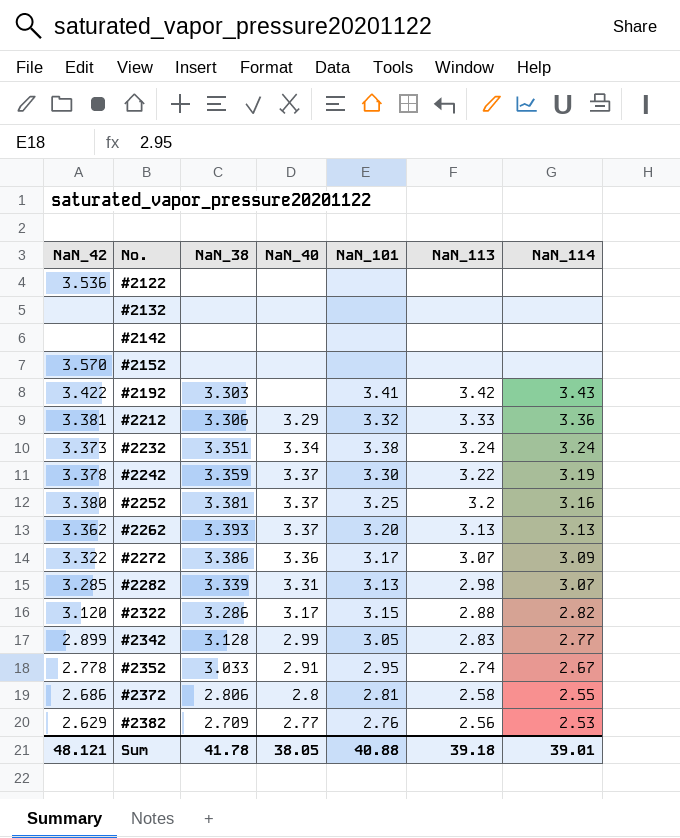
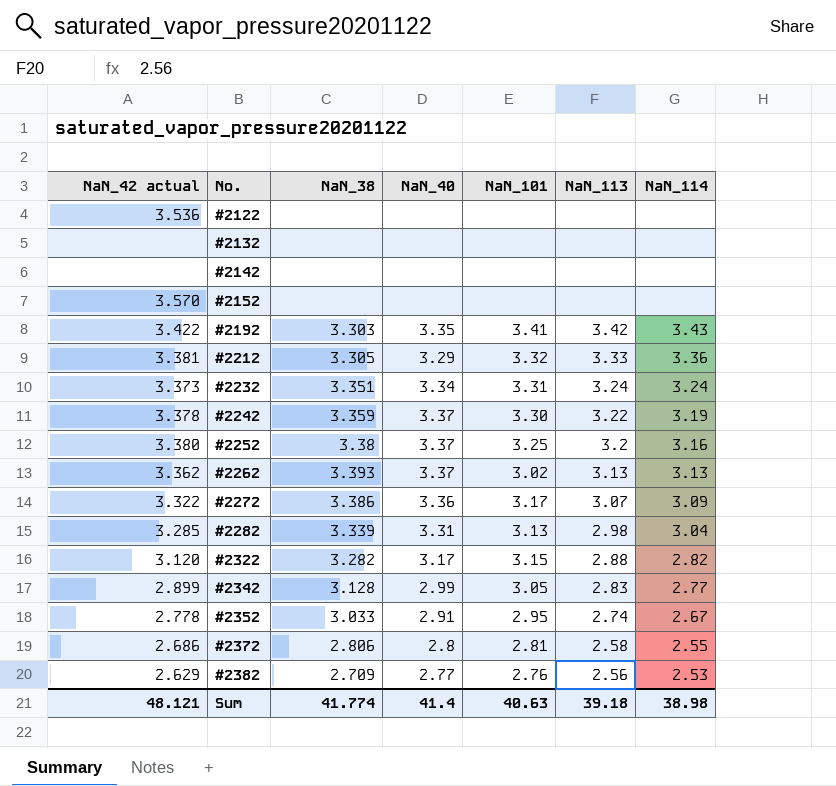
column name: NaN_42 -> NaN_42 actual
#2192 | NaN_40: none -> 3.35
#2212 | NaN_38: 3.306 -> 3.305
#2232 | NaN_101: 3.38 -> 3.31
#2252 | NaN_38: 3.381 -> 3.38
#2262 | NaN_101: 3.20 -> 3.02
#2282 | NaN_114: 3.07 -> 3.04
#2322 | NaN_38: 3.286 -> 3.282
Sum | NaN_38: 41.78 -> 41.774
Sum | NaN_40: 38.05 -> 41.4
Sum | NaN_101: 40.88 -> 40.63
Sum | NaN_114: 39.01 -> 38.98

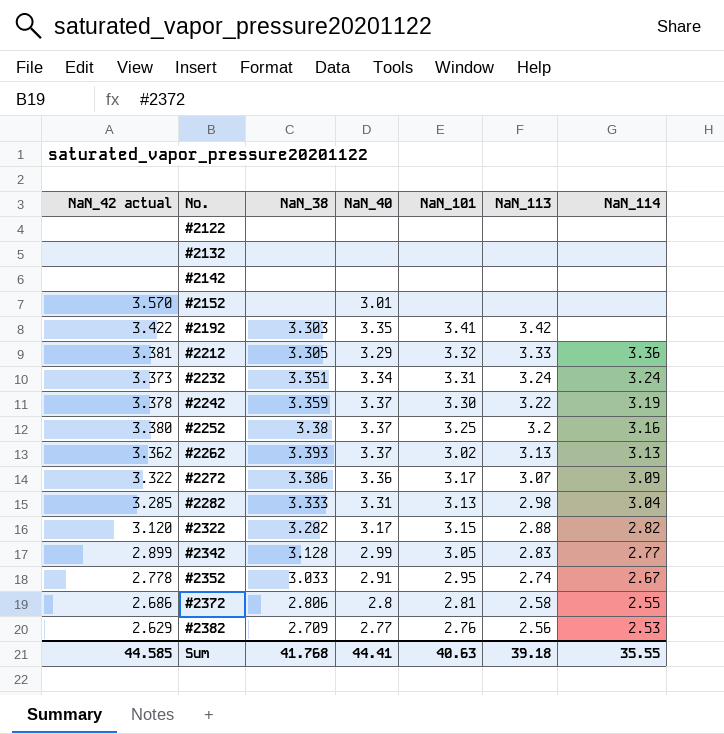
#2122 | NaN_42 actual: 3.536 -> none
#2152 | NaN_40: none -> 3.01
#2192 | NaN_114: 3.43 -> none
#2282 | NaN_38: 3.339 -> 3.333
Sum | NaN_42 actual: 48.121 -> 44.585
Sum | NaN_38: 41.774 -> 41.768
Sum | NaN_40: 41.4 -> 44.41
Sum | NaN_114: 38.98 -> 35.55

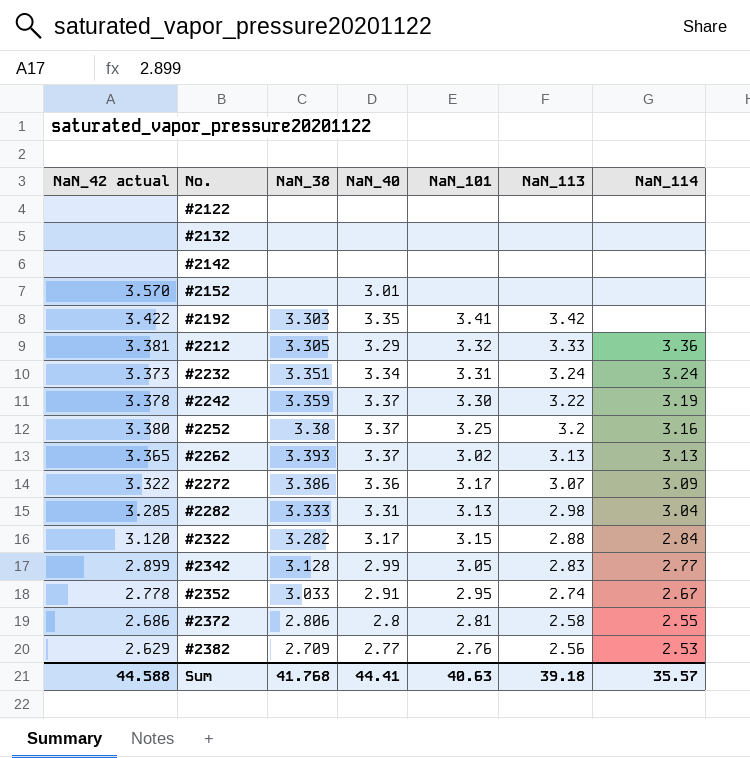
#2262 | NaN_42 actual: 3.362 -> 3.365
#2322 | NaN_114: 2.82 -> 2.84
Sum | NaN_42 actual: 44.585 -> 44.588
Sum | NaN_114: 35.55 -> 35.57

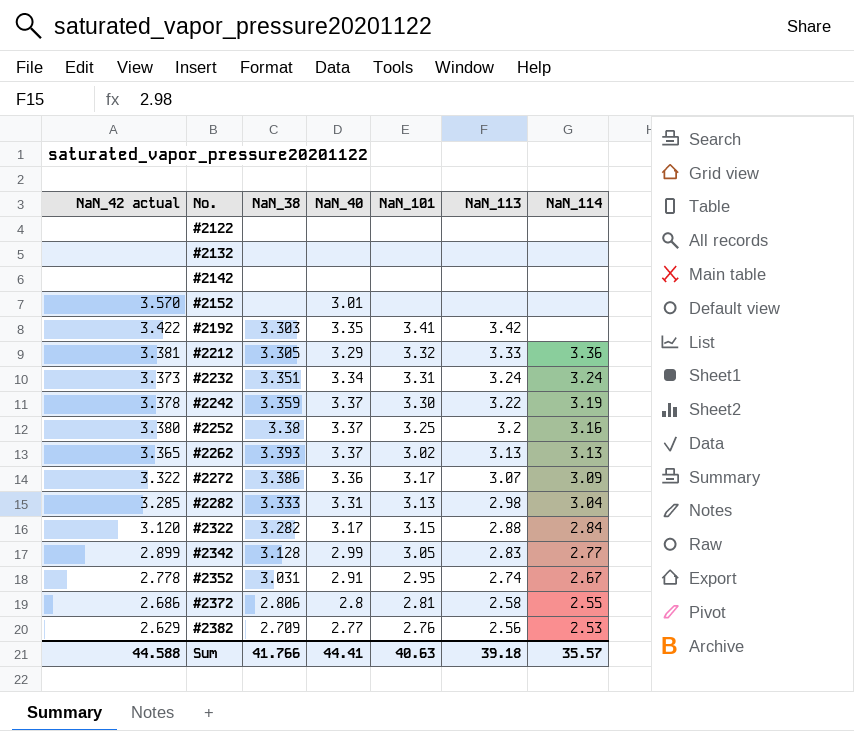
#2352 | NaN_38: 3.033 -> 3.031
Sum | NaN_38: 41.768 -> 41.766

